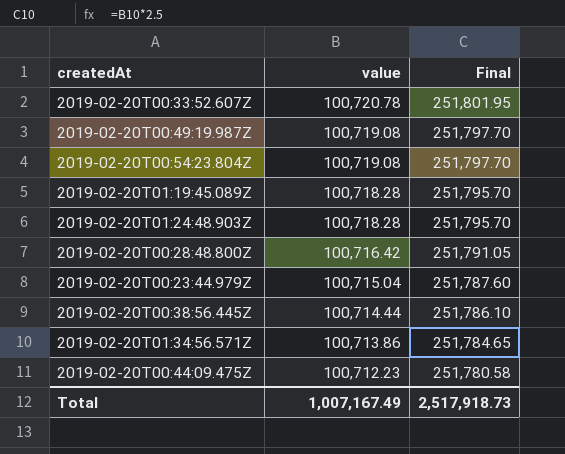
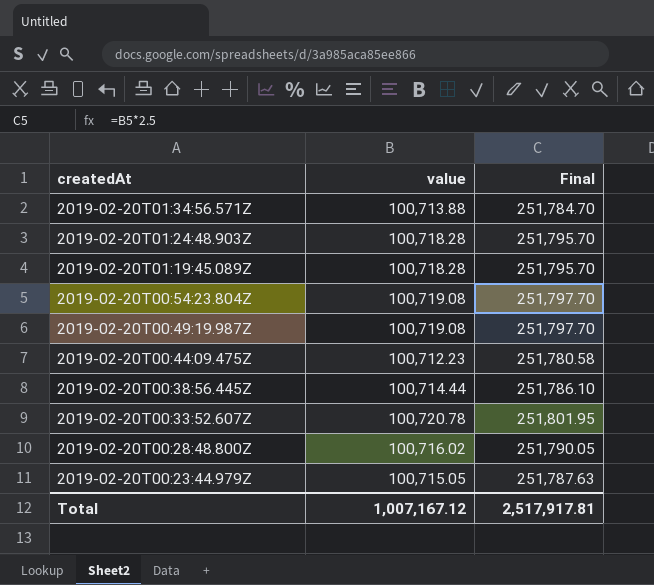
row order: value descending -> createdAt descending
2019-02-20T01:34:56.571Z | value: 100,713.86 -> 100,713.88
2019-02-20T01:34:56.571Z | Final: 251,784.65 -> 251,784.70
2019-02-20T00:28:48.800Z | value: 100,716.42 -> 100,716.02
2019-02-20T00:28:48.800Z | Final: 251,791.05 -> 251,790.05
2019-02-20T00:23:44.979Z | value: 100,715.04 -> 100,715.05
2019-02-20T00:23:44.979Z | Final: 251,787.60 -> 251,787.63
Total | value: 1,007,167.49 -> 1,007,167.12
Total | Final: 2,517,918.73 -> 2,517,917.81

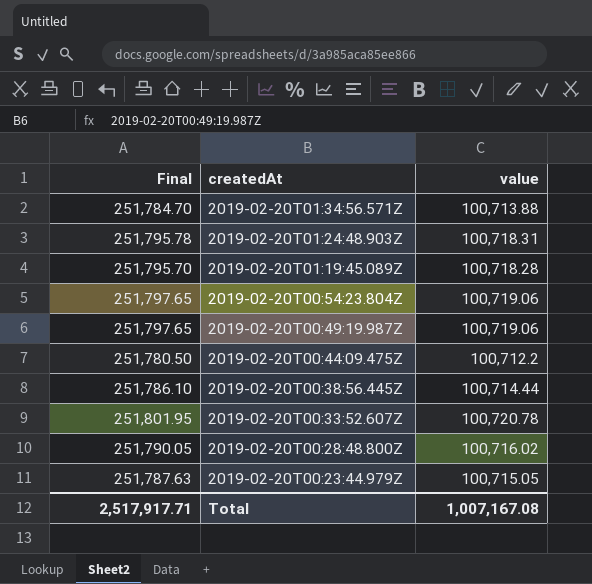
column Final | position: 3 -> 1
2019-02-20T01:24:48.903Z | Final: 251,795.70 -> 251,795.78
2019-02-20T01:24:48.903Z | value: 100,718.28 -> 100,718.31
2019-02-20T00:54:23.804Z | Final: 251,797.70 -> 251,797.65
2019-02-20T00:54:23.804Z | value: 100,719.08 -> 100,719.06
2019-02-20T00:49:19.987Z | Final: 251,797.70 -> 251,797.65
2019-02-20T00:49:19.987Z | value: 100,719.08 -> 100,719.06
2019-02-20T00:44:09.475Z | Final: 251,780.58 -> 251,780.50
2019-02-20T00:44:09.475Z | value: 100,712.23 -> 100,712.2
Total | Final: 2,517,917.81 -> 2,517,917.71
Total | value: 1,007,167.12 -> 1,007,167.08

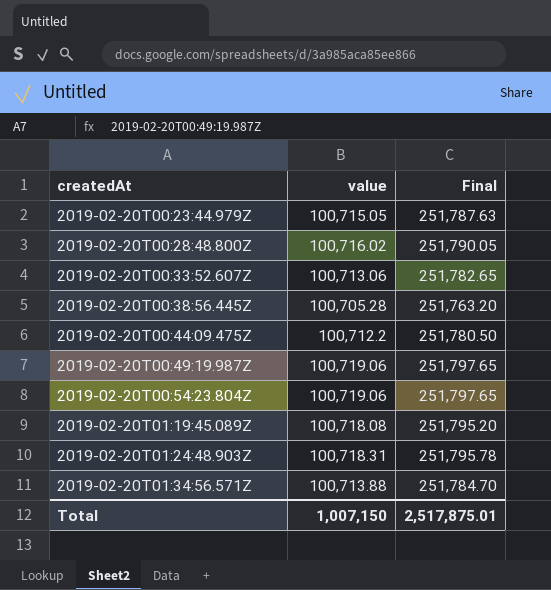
row order: createdAt descending -> createdAt ascending
column Final | position: 1 -> 3
2019-02-20T00:33:52.607Z | value: 100,720.78 -> 100,713.06
2019-02-20T00:33:52.607Z | Final: 251,801.95 -> 251,782.65
2019-02-20T00:38:56.445Z | value: 100,714.44 -> 100,705.28
2019-02-20T00:38:56.445Z | Final: 251,786.10 -> 251,763.20
2019-02-20T01:19:45.089Z | value: 100,718.28 -> 100,718.08
2019-02-20T01:19:45.089Z | Final: 251,795.70 -> 251,795.20
Total | value: 1,007,167.08 -> 1,007,150
Total | Final: 2,517,917.71 -> 2,517,875.01

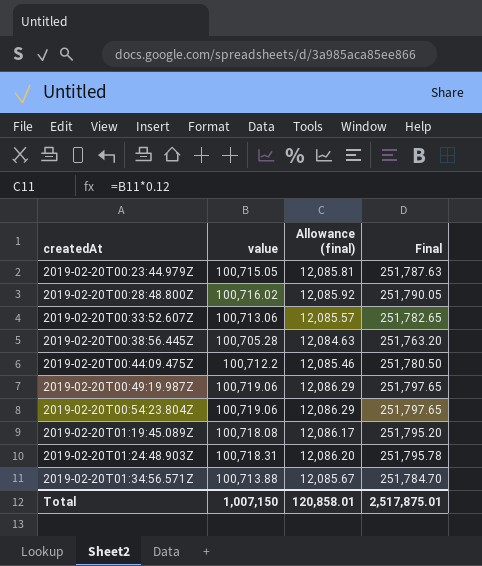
column Allowance (final) | formula: none -> [value] * 0.12

